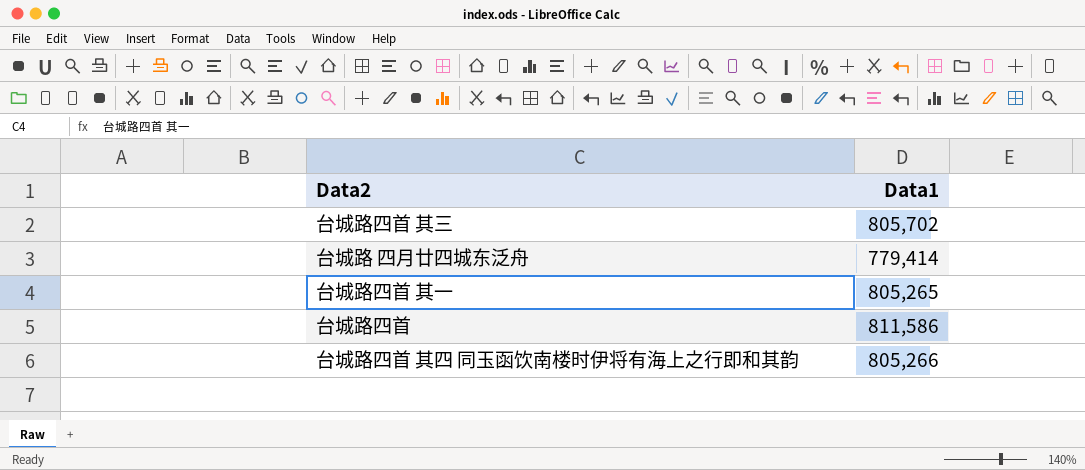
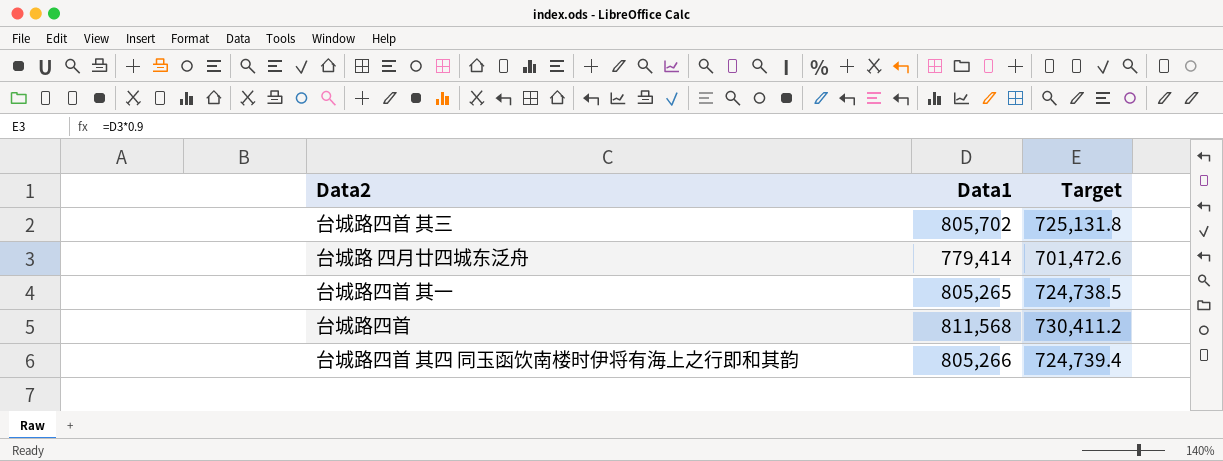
column Target | formula: none -> [Data1] * 0.9
台城路四首 | Data1: 811,586 -> 811,568

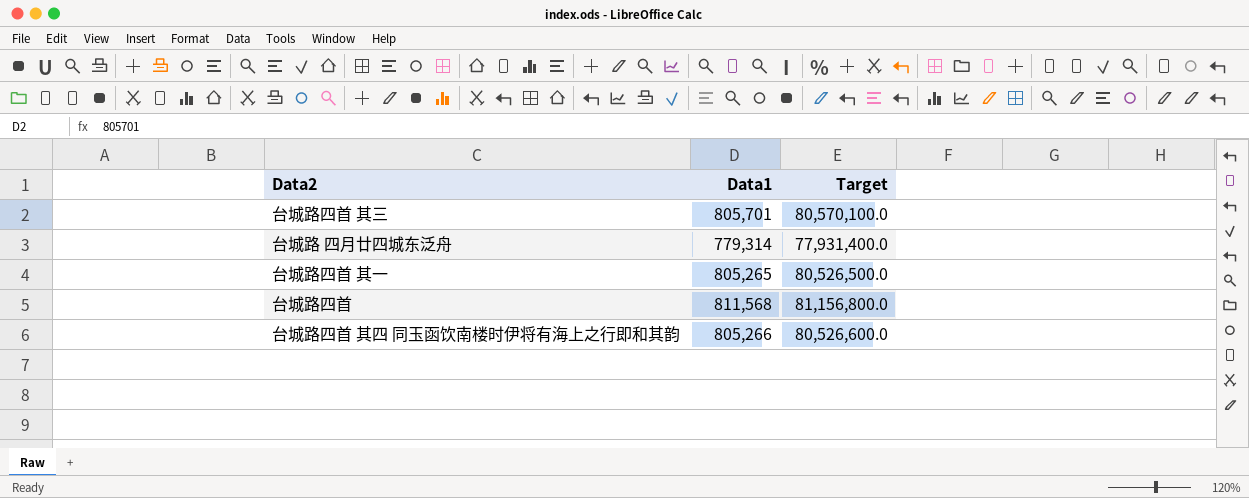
column Target | formula: [Data1] * 0.9 -> [Data1] * 100
台城路四首 其三 | Data1: 805,702 -> 805,701
台城路 四月廿四城东泛舟 | Data1: 779,414 -> 779,314

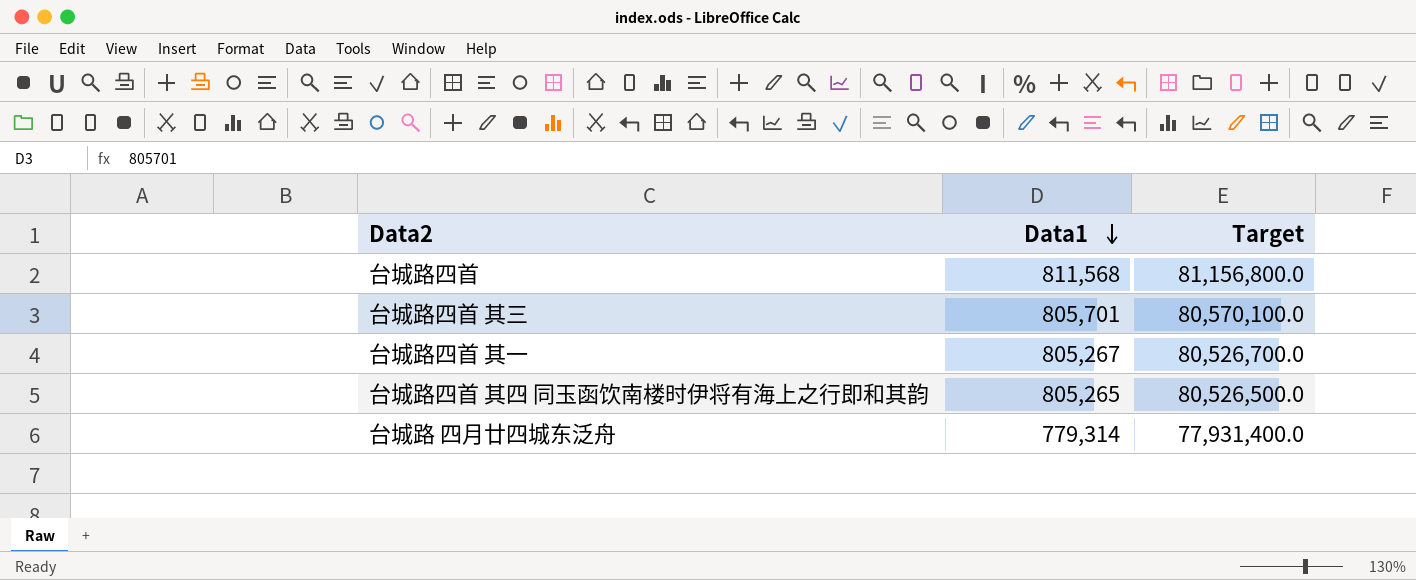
row order: none -> Data1 descending
台城路四首 其一 | Data1: 805,265 -> 805,267
台城路四首 其一 | Target: 80,526,500.0 -> 80,526,700.0
台城路四首 其四 同玉函饮南楼时伊将有海上之行即和其韵 | Data1: 805,266 -> 805,265
台城路四首 其四 同玉函饮南楼时伊将有海上之行即和其韵 | Target: 80,526,600.0 -> 80,526,500.0

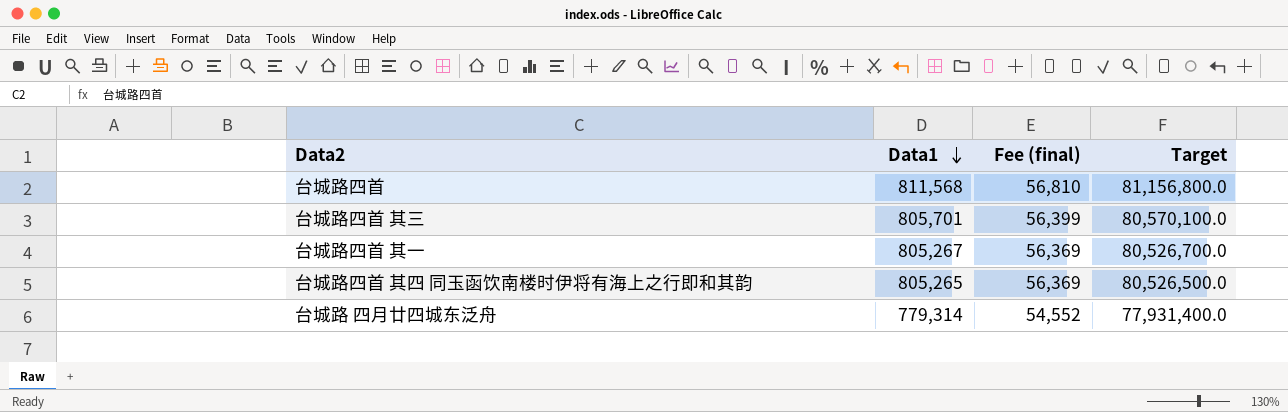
column Fee (final) | formula: none -> [Data1] * 0.07

